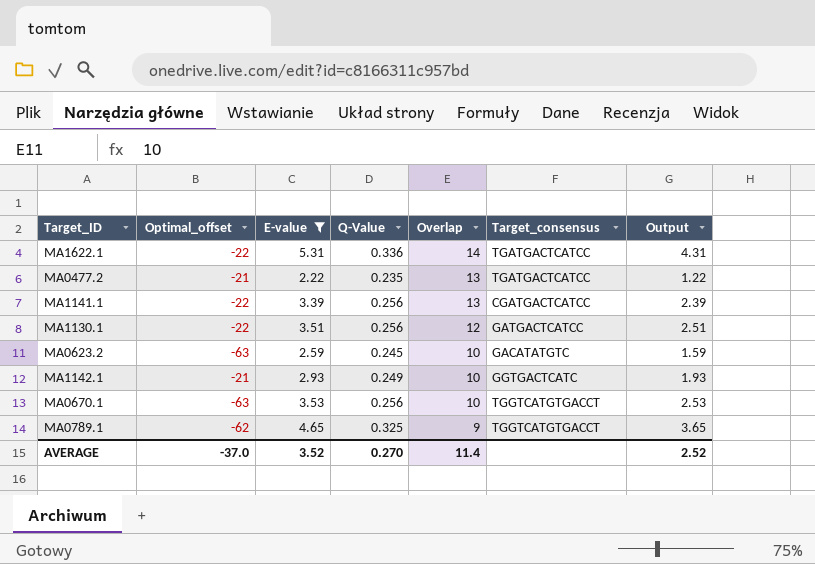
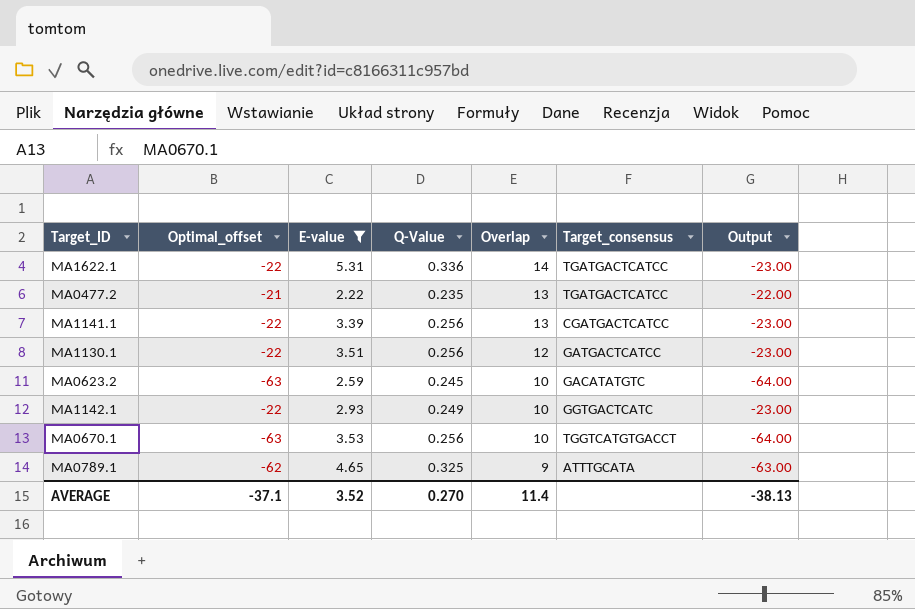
column Output | formula: [E-value] - 1 -> [Optimal_offset] - 1
MA1142.1 | Optimal_offset: -21 -> -22
MA0789.1 | Target_consensus: TGGTCATGTGACCT -> ATTTGCATA
AVERAGE | Optimal_offset: -37.0 -> -37.1
AVERAGE | Output: 2.52 -> -38.13

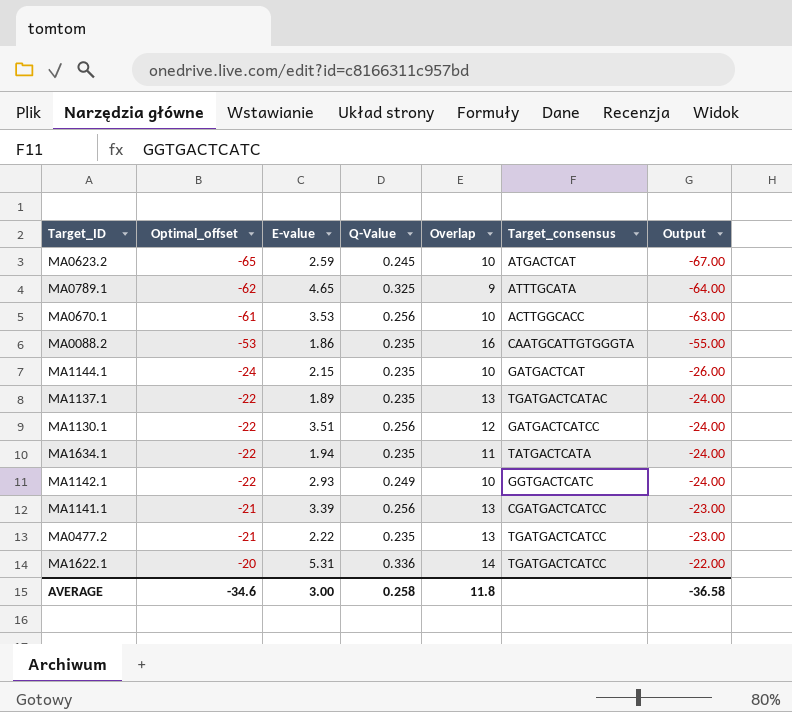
filter: E-value >= 2.22 -> none
row order: Overlap descending -> Optimal_offset ascending
column Output | formula: [Optimal_offset] - 1 -> [Optimal_offset] - 2
MA0623.2 | Optimal_offset: -63 -> -65
MA0623.2 | Target_consensus: GACATATGTC -> ATGACTCAT
MA0670.1 | Optimal_offset: -63 -> -61
MA0670.1 | Target_consensus: TGGTCATGTGACCT -> ACTTGGCACC
MA1141.1 | Optimal_offset: -22 -> -21
MA1622.1 | Optimal_offset: -22 -> -20
AVERAGE | Optimal_offset: -37.1 -> -34.6
AVERAGE | E-value: 3.52 -> 3.00
AVERAGE | Q-Value: 0.270 -> 0.258
AVERAGE | Overlap: 11.4 -> 11.8
AVERAGE | Output: -38.13 -> -36.58

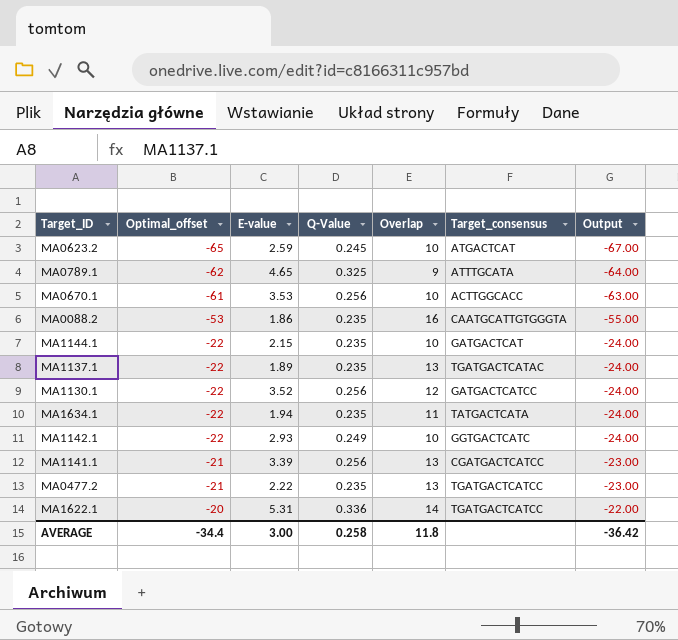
MA1144.1 | Optimal_offset: -24 -> -22
MA1144.1 | Output: -26.00 -> -24.00
MA1130.1 | E-value: 3.51 -> 3.52
AVERAGE | Optimal_offset: -34.6 -> -34.4
AVERAGE | Output: -36.58 -> -36.42

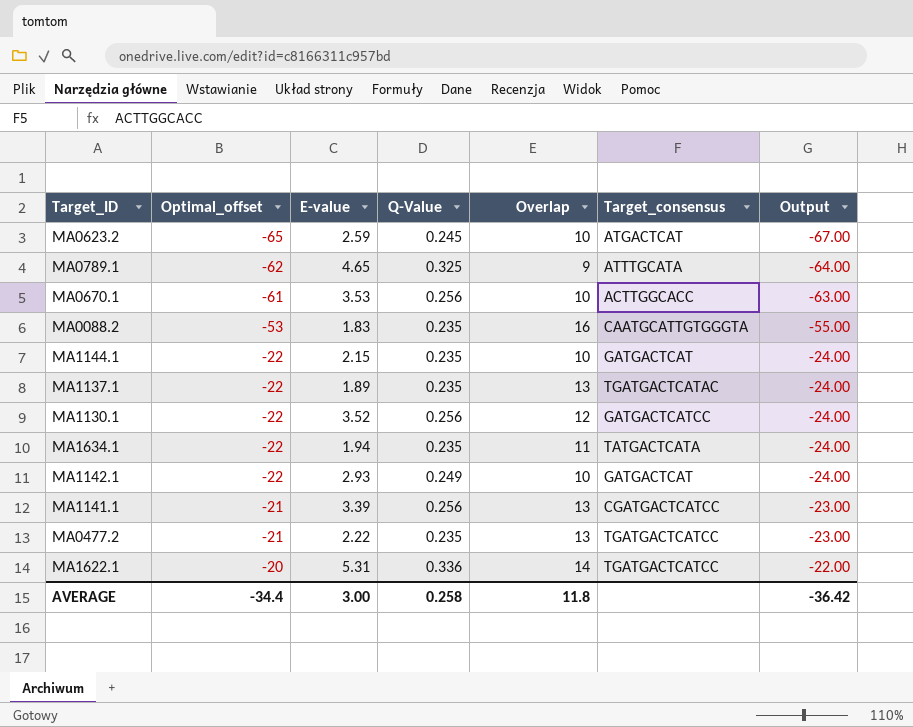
MA0088.2 | E-value: 1.86 -> 1.83
MA1142.1 | Target_consensus: GGTGACTCATC -> GATGACTCAT

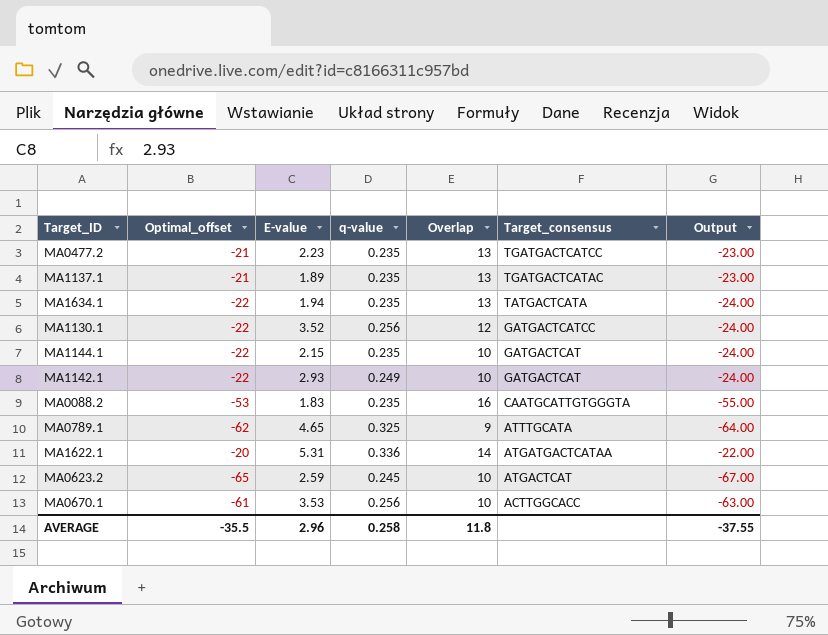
row order: Optimal_offset ascending -> Target_consensus descending
column name: Q-Value -> q-value
row MA1141.1: -21 | 3.39 | 0.256 | 13 | CGATGACTCATCC | -23.00 -> none
MA0477.2 | E-value: 2.22 -> 2.23
MA1137.1 | Optimal_offset: -22 -> -21
MA1137.1 | Output: -24.00 -> -23.00
MA1634.1 | Overlap: 11 -> 13
MA1622.1 | Target_consensus: TGATGACTCATCC -> ATGATGACTCATAA
AVERAGE | Optimal_offset: -34.4 -> -35.5
AVERAGE | E-value: 3.00 -> 2.96
AVERAGE | Output: -36.42 -> -37.55

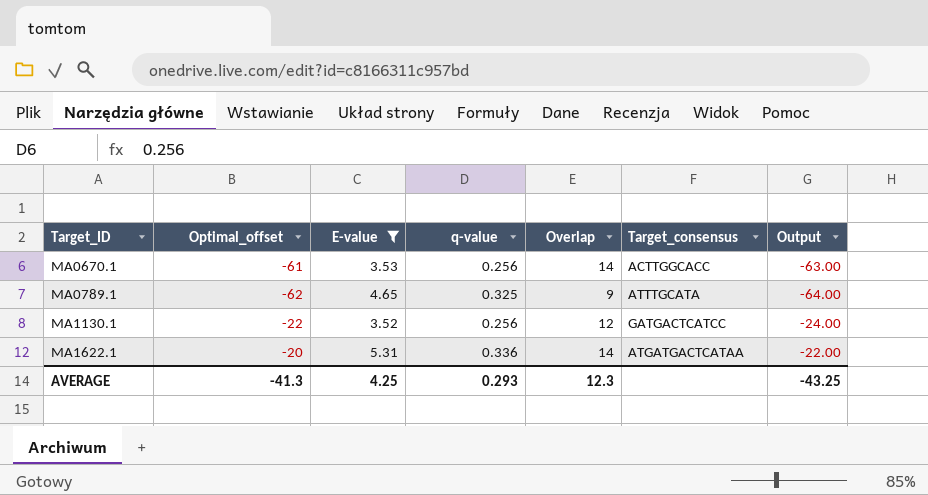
filter: none -> E-value >= 3.52
row order: Target_consensus descending -> Target_ID ascending
MA0670.1 | Overlap: 10 -> 14
AVERAGE | Optimal_offset: -35.5 -> -41.3
AVERAGE | E-value: 2.96 -> 4.25
AVERAGE | q-value: 0.258 -> 0.293
AVERAGE | Overlap: 11.8 -> 12.3
AVERAGE | Output: -37.55 -> -43.25

